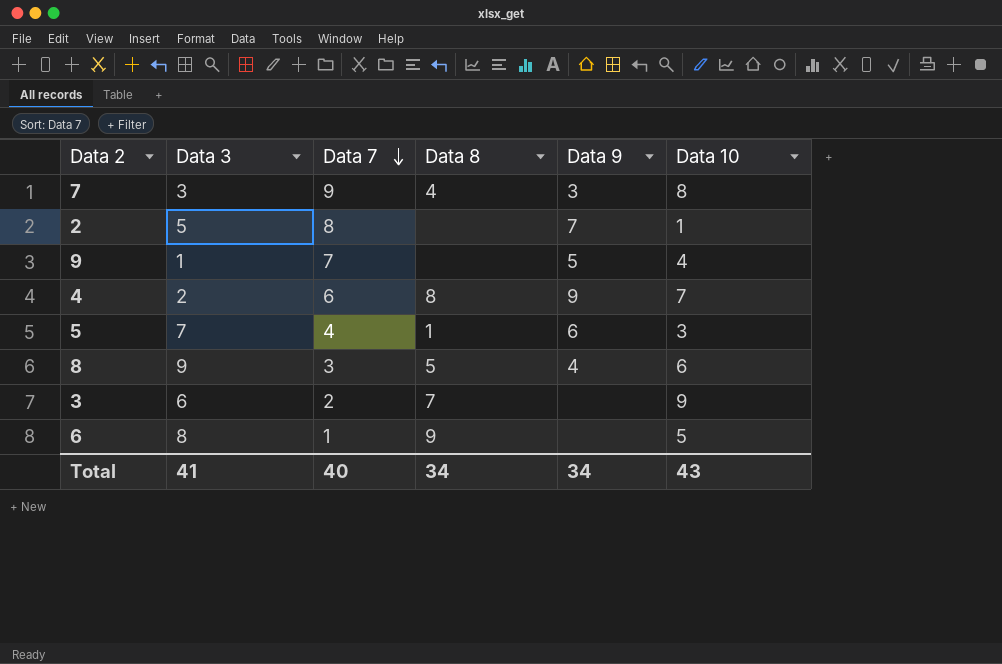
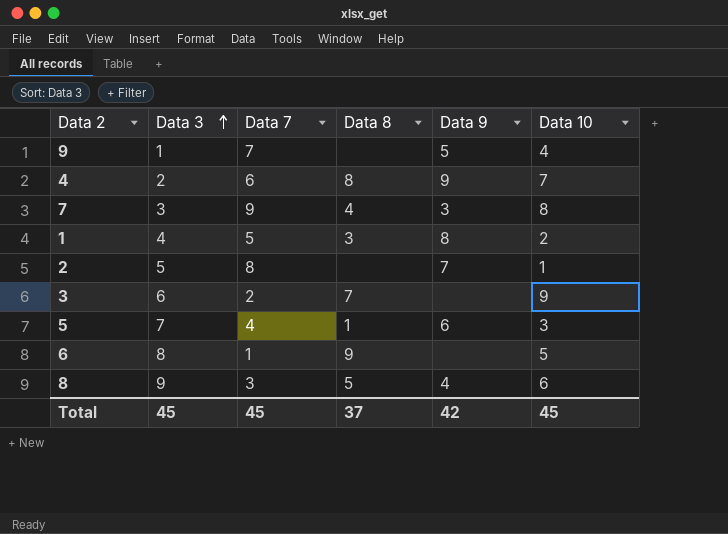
row order: Data 7 descending -> Data 3 ascending
row 1: none -> 4 | 5 | 3 | 8 | 2
Total | Data 3: 41 -> 45
Total | Data 7: 40 -> 45
Total | Data 8: 34 -> 37
Total | Data 9: 34 -> 42
Total | Data 10: 43 -> 45

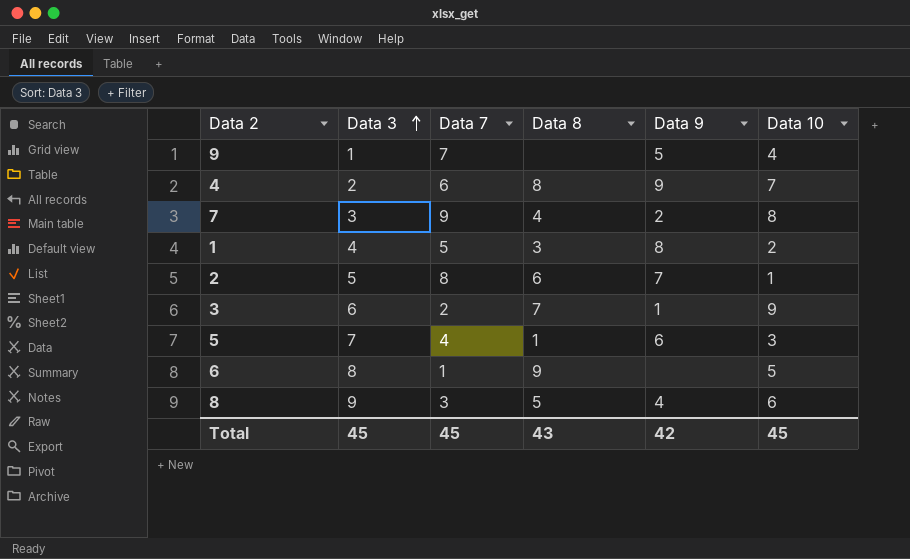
7 | Data 9: 3 -> 2
2 | Data 8: none -> 6
3 | Data 9: none -> 1
Total | Data 8: 37 -> 43

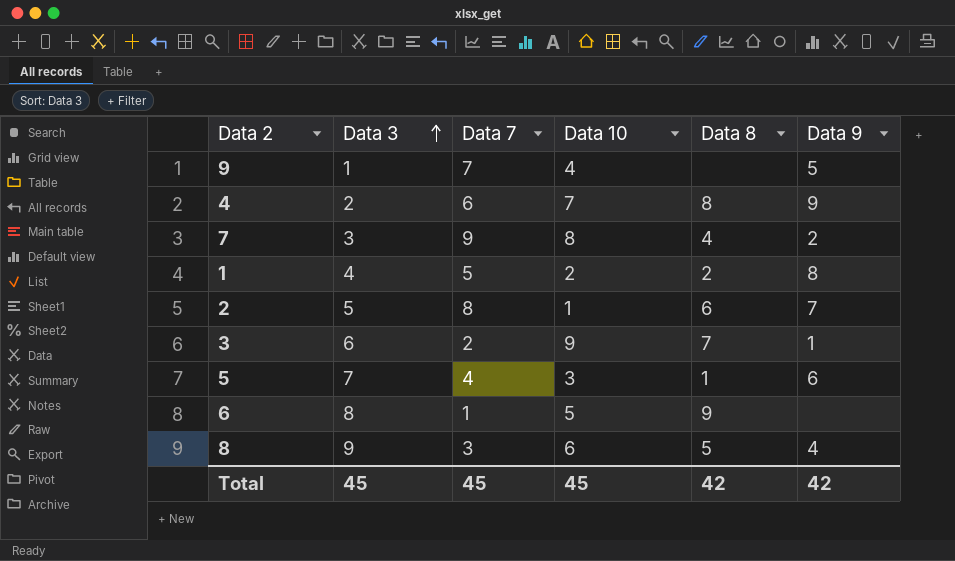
column Data 10 | position: 6 -> 4
1 | Data 8: 3 -> 2
Total | Data 8: 43 -> 42

